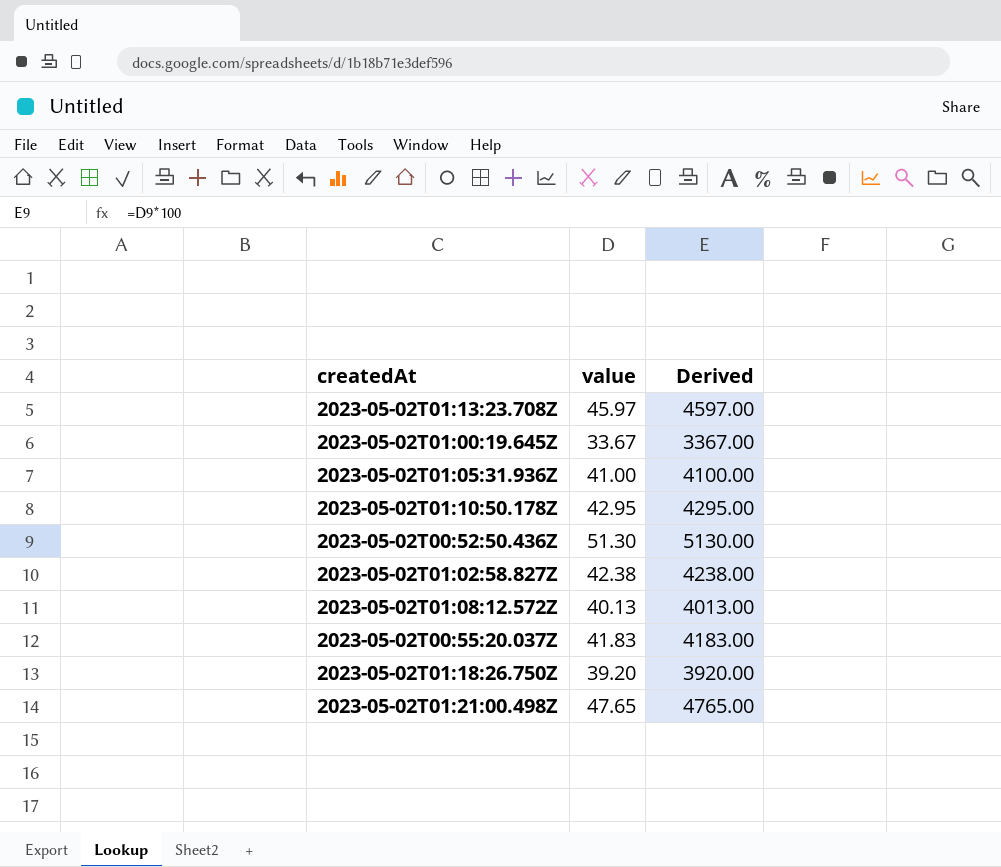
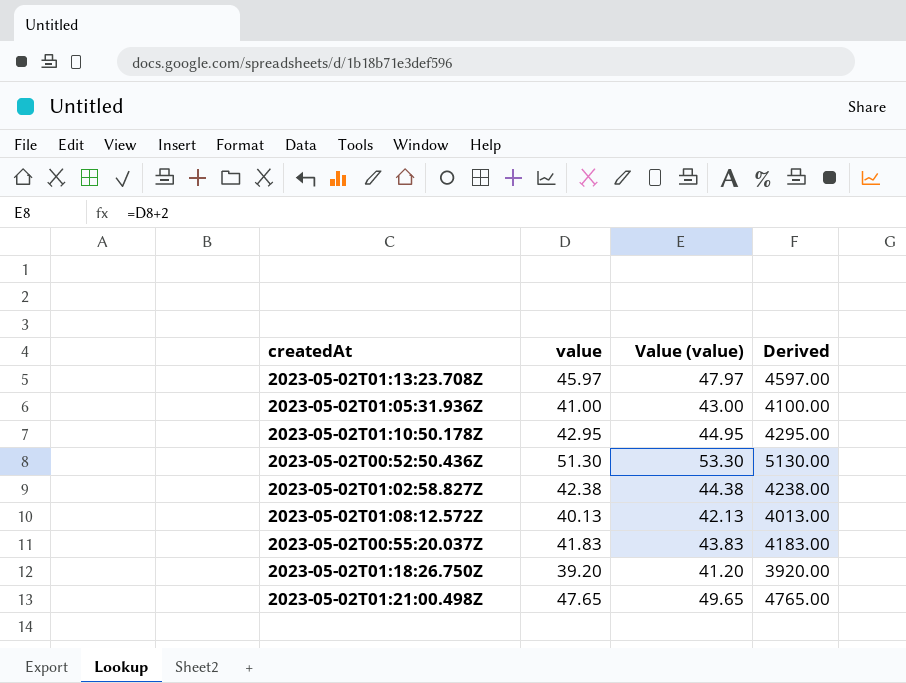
column Value (value) | formula: none -> [value] + 2
row 2023-05-02T01:00:19.645Z: 33.67 | 3367.00 -> none

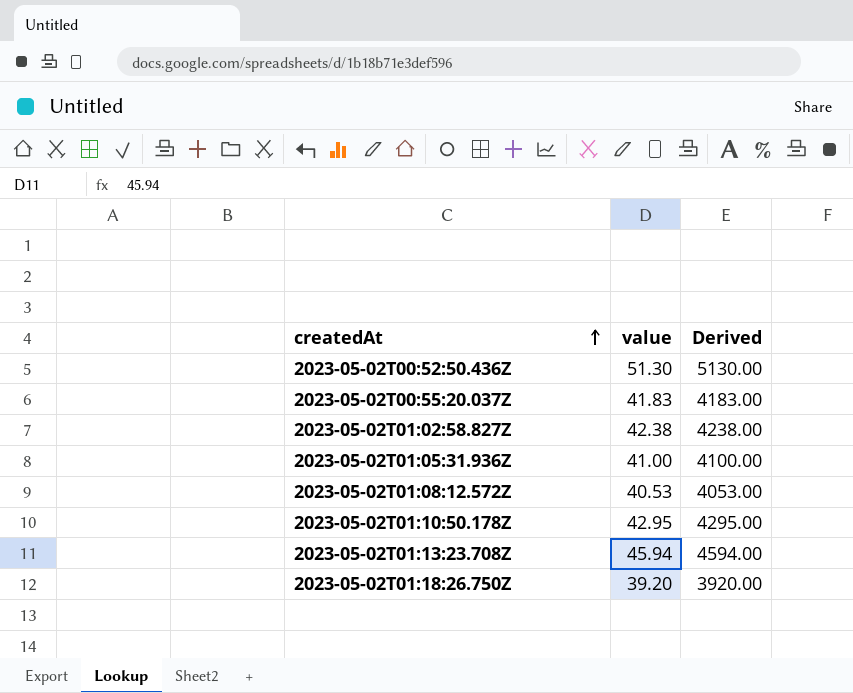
row order: none -> createdAt ascending
column Value (value) | formula: [value] + 2 -> none
row 2023-05-02T01:21:00.498Z: 47.65 | 49.65 | 4765.00 -> none
2023-05-02T01:08:12.572Z | value: 40.13 -> 40.53
2023-05-02T01:08:12.572Z | Derived: 4013.00 -> 4053.00
2023-05-02T01:13:23.708Z | value: 45.97 -> 45.94
2023-05-02T01:13:23.708Z | Derived: 4597.00 -> 4594.00

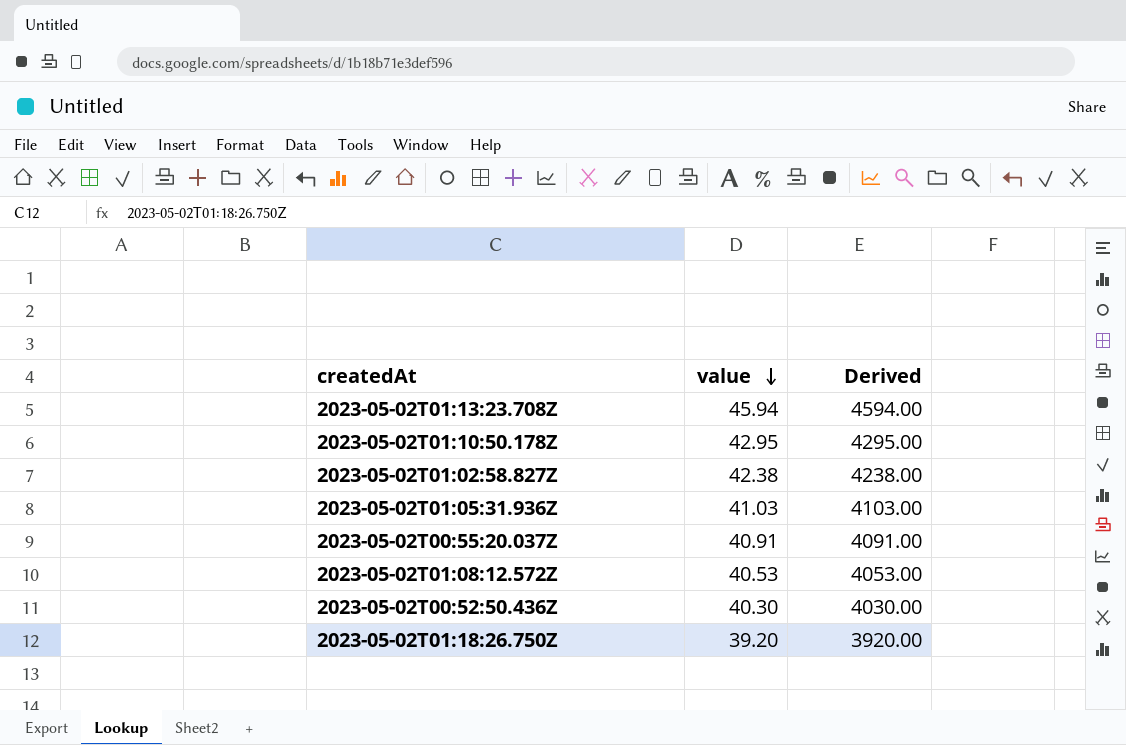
row order: createdAt ascending -> value descending
2023-05-02T01:05:31.936Z | value: 41.00 -> 41.03
2023-05-02T01:05:31.936Z | Derived: 4100.00 -> 4103.00
2023-05-02T00:55:20.037Z | value: 41.83 -> 40.91
2023-05-02T00:55:20.037Z | Derived: 4183.00 -> 4091.00
2023-05-02T00:52:50.436Z | value: 51.30 -> 40.30
2023-05-02T00:52:50.436Z | Derived: 5130.00 -> 4030.00

